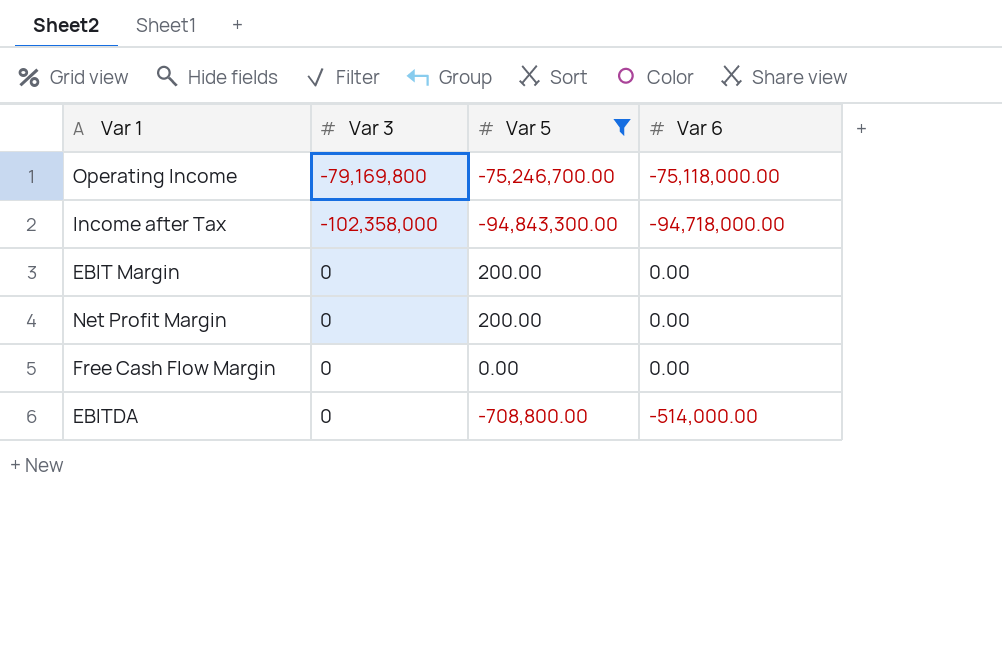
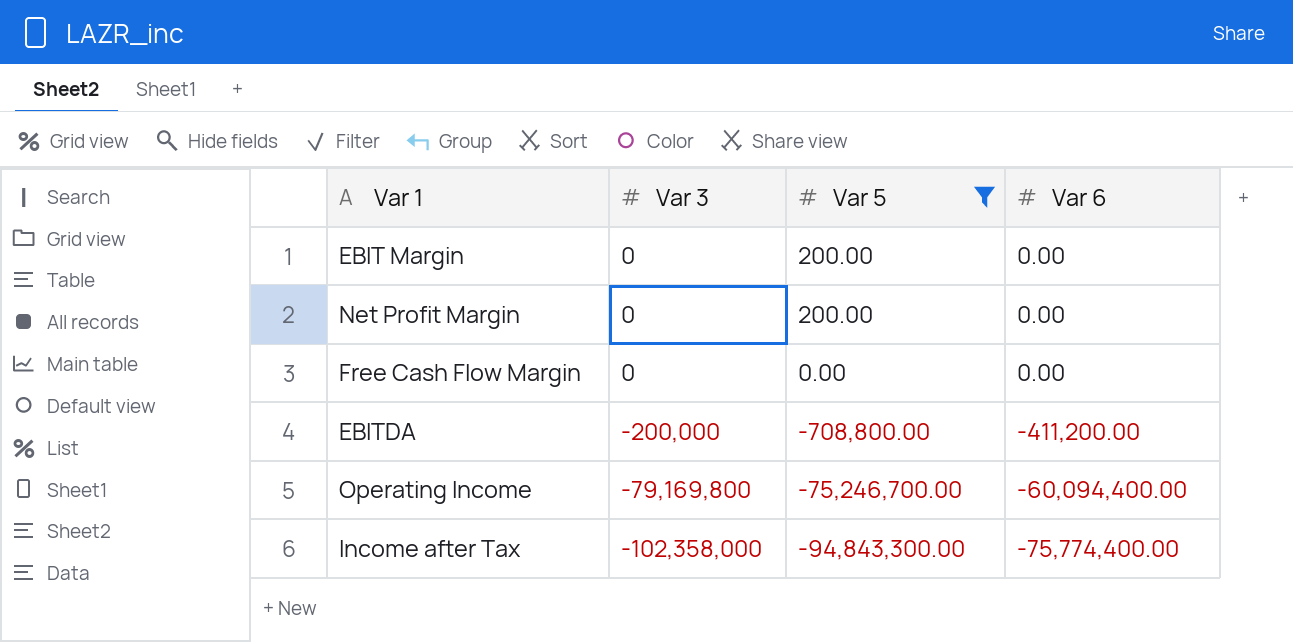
row order: none -> Var 3 descending
EBITDA | Var 3: 0 -> -200,000
EBITDA | Var 6: -514,000.00 -> -411,200.00
Operating Income | Var 6: -75,118,000.00 -> -60,094,400.00
Income after Tax | Var 6: -94,718,000.00 -> -75,774,400.00

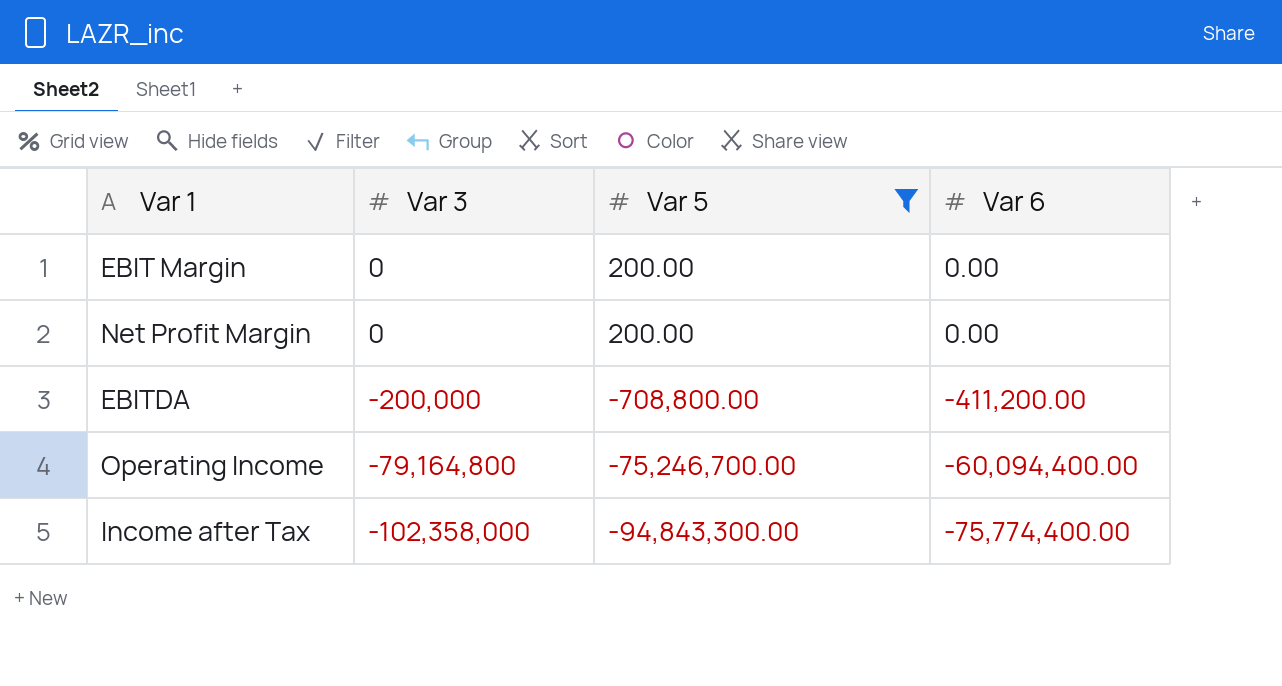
row Free Cash Flow Margin: 0 | 0.00 | 0.00 -> none
Operating Income | Var 3: -79,169,800 -> -79,164,800

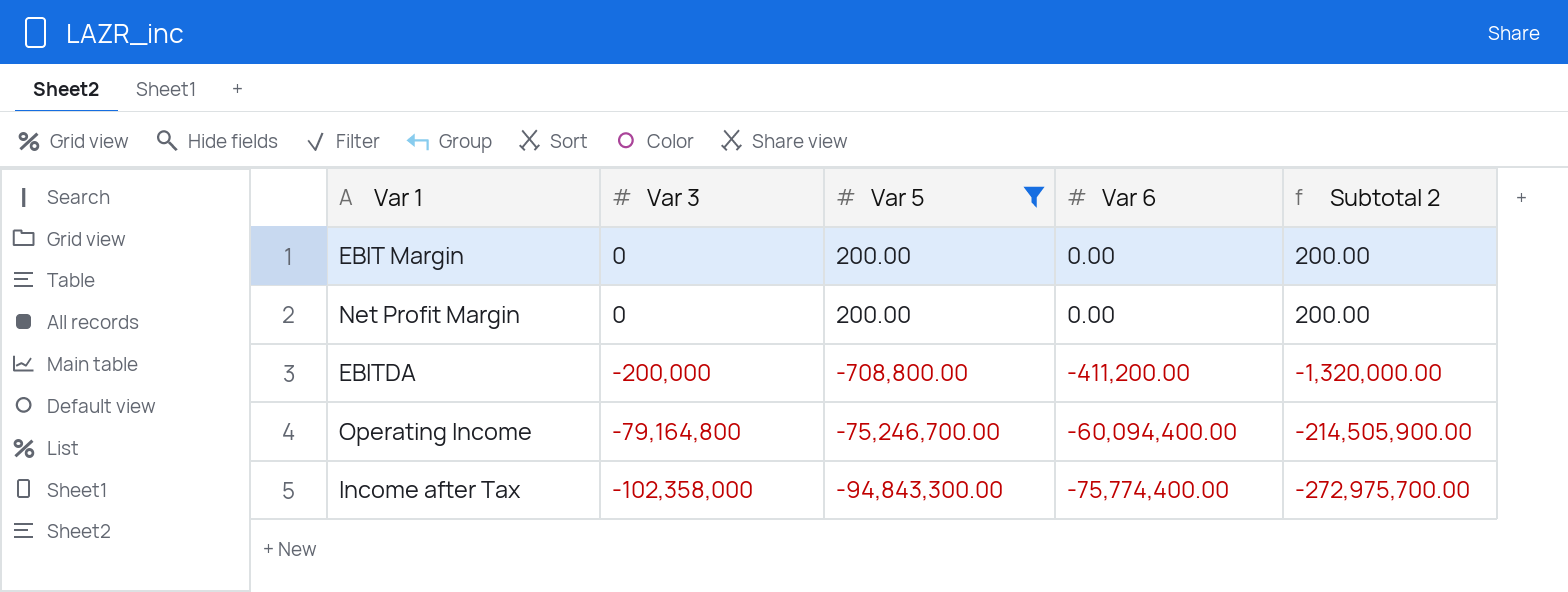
column Subtotal 2 | formula: none -> [Var 3] + [Var 5] + [Var 6]

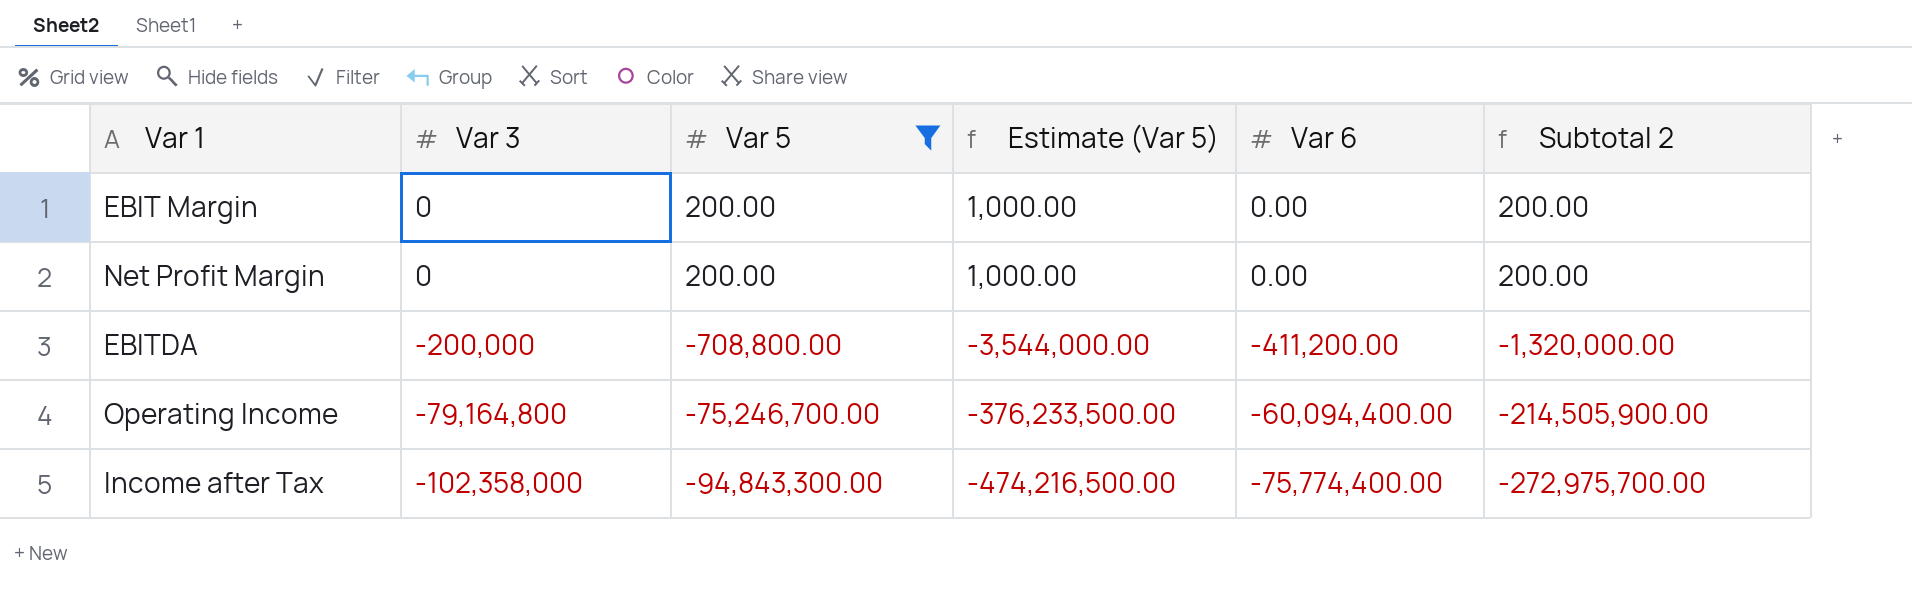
column Estimate (Var 5) | formula: none -> [Var 5] * 5

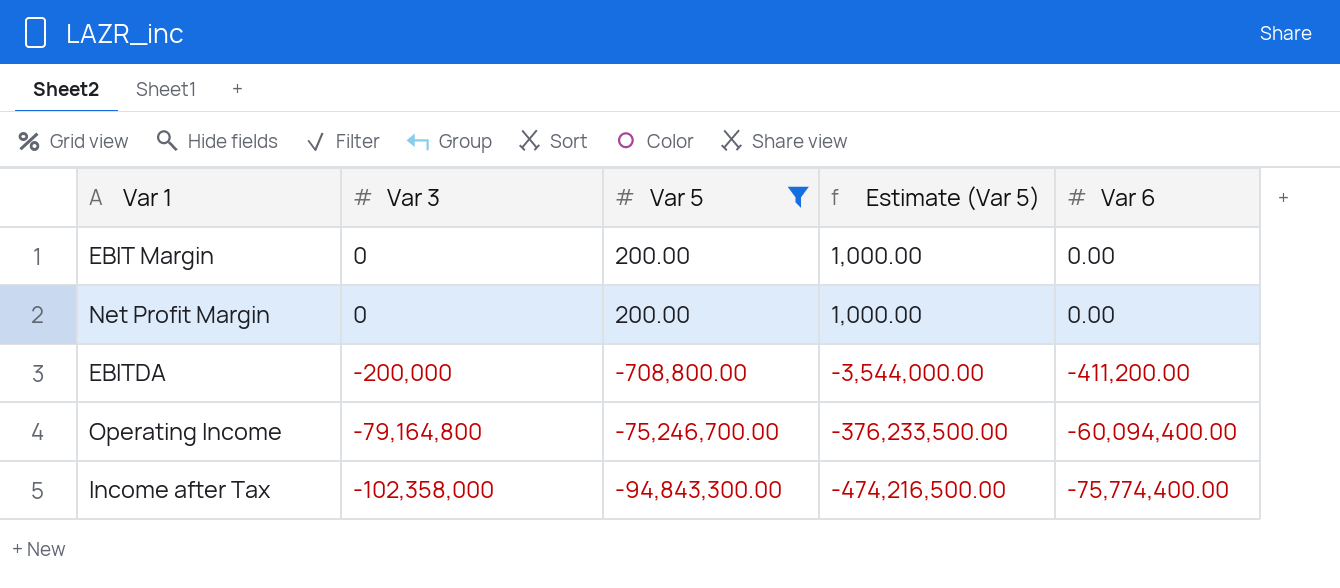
column Subtotal 2 | formula: [Var 3] + [Var 5] + [Var 6] -> none

